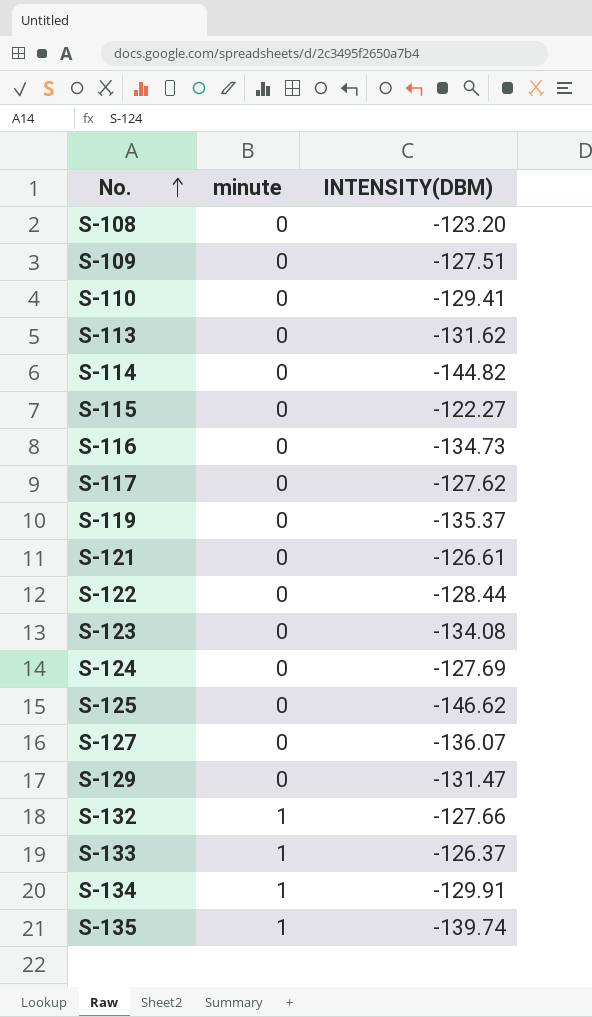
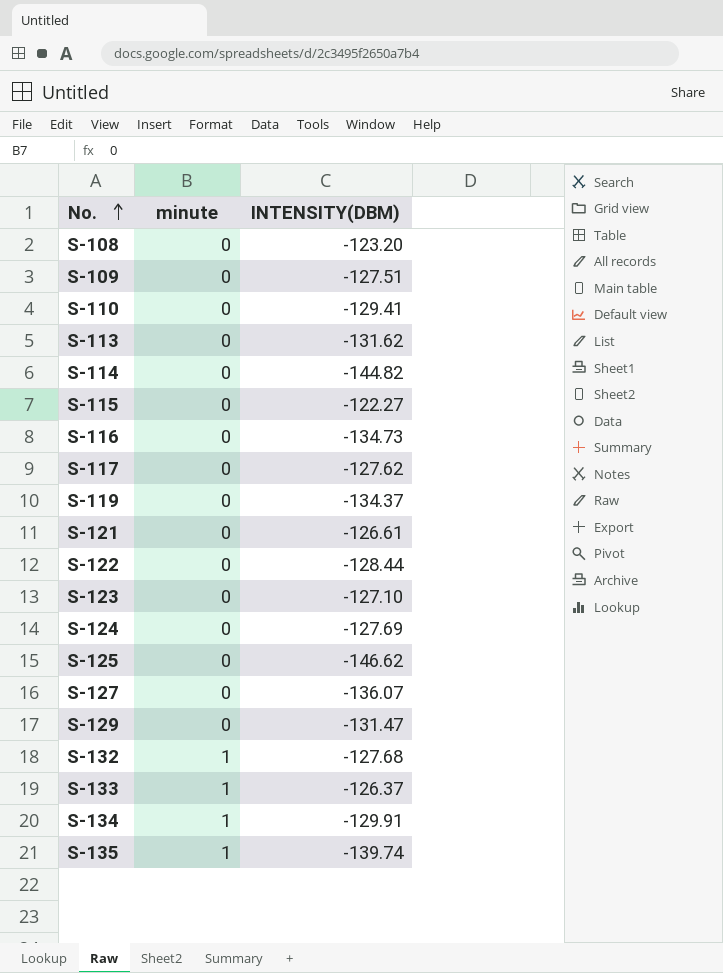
S-119 | INTENSITY(DBM): -135.37 -> -134.37
S-123 | INTENSITY(DBM): -134.08 -> -127.10
S-132 | INTENSITY(DBM): -127.66 -> -127.68

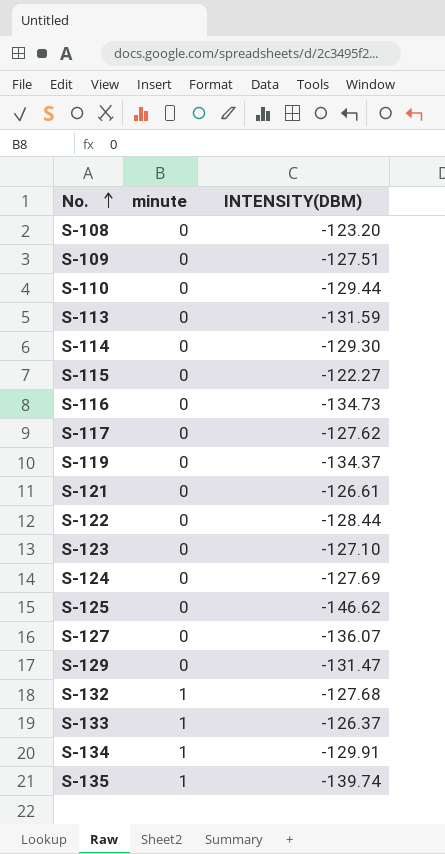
S-110 | INTENSITY(DBM): -129.41 -> -129.44
S-113 | INTENSITY(DBM): -131.62 -> -131.59
S-114 | INTENSITY(DBM): -144.82 -> -129.30

